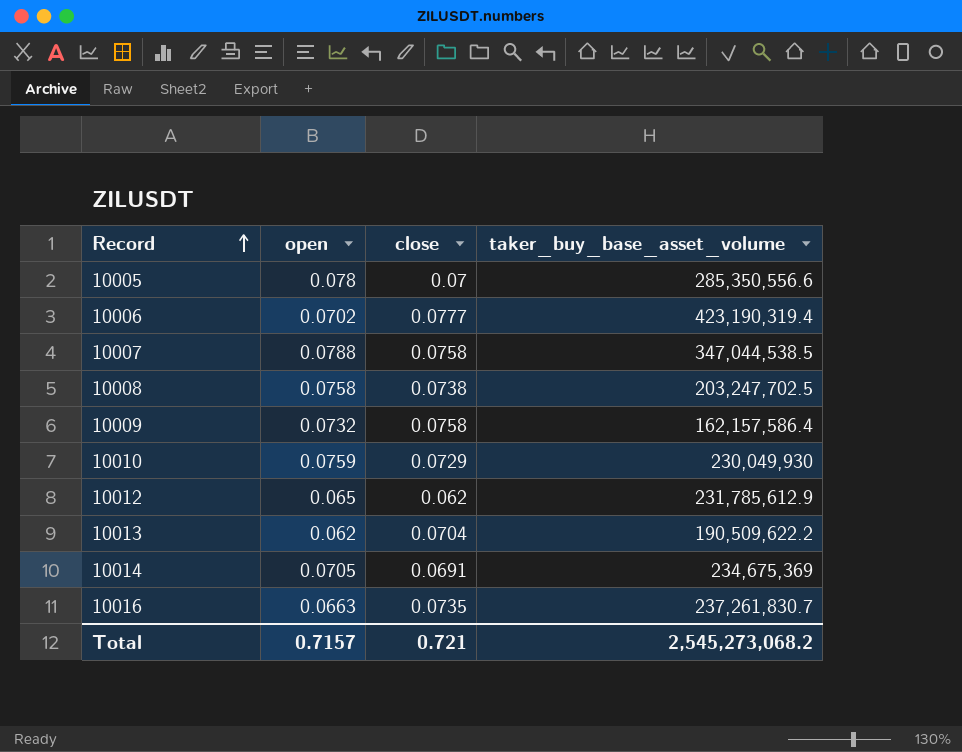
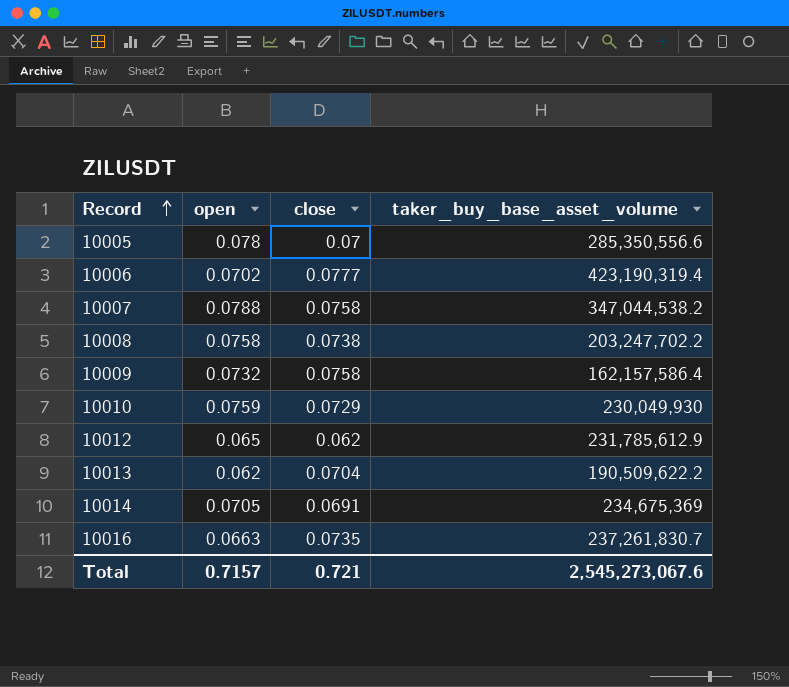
10007 | taker_buy_base_asset_volume: 347,044,538.5 -> 347,044,538.2
10008 | taker_buy_base_asset_volume: 203,247,702.5 -> 203,247,702.2
Total | taker_buy_base_asset_volume: 2,545,273,068.2 -> 2,545,273,067.6

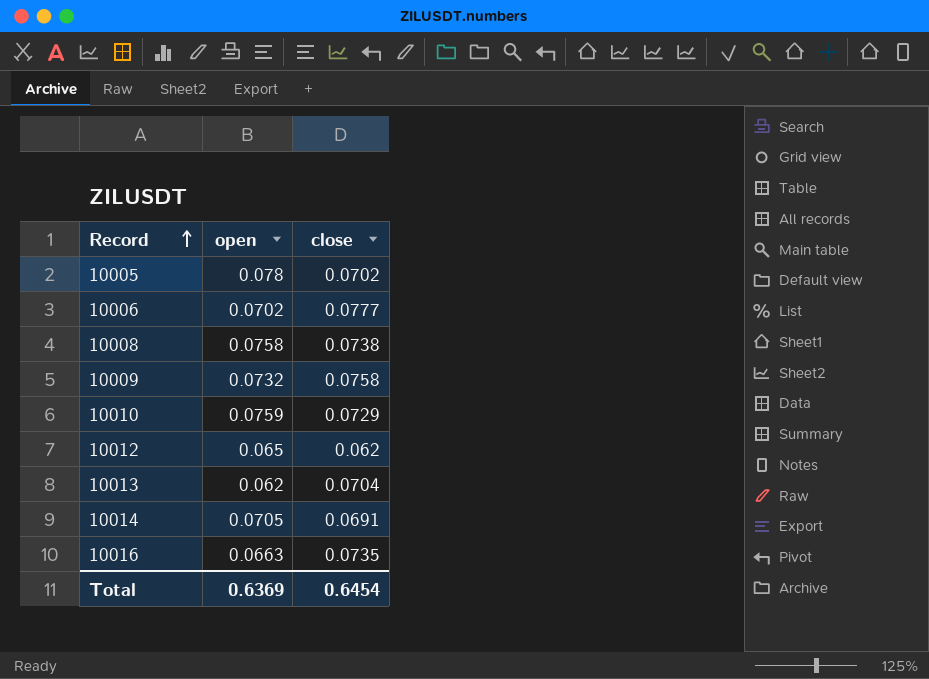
column taker_buy_base_asset_volume | position: 4 -> none
row 10007: 0.0788 | 0.0758 | 347,044,538.2 -> none
10005 | close: 0.07 -> 0.0702
Total | open: 0.7157 -> 0.6369
Total | close: 0.721 -> 0.6454

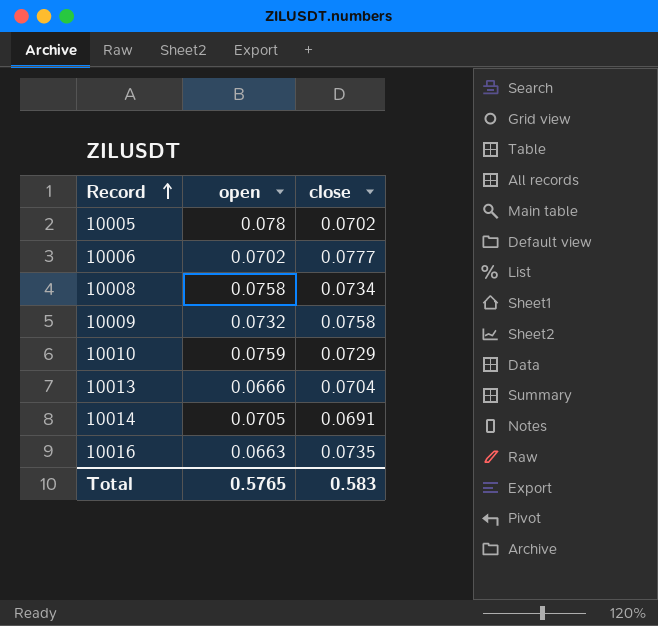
row 10012: 0.065 | 0.062 -> none
10008 | close: 0.0738 -> 0.0734
10013 | open: 0.062 -> 0.0666
Total | open: 0.6369 -> 0.5765
Total | close: 0.6454 -> 0.583

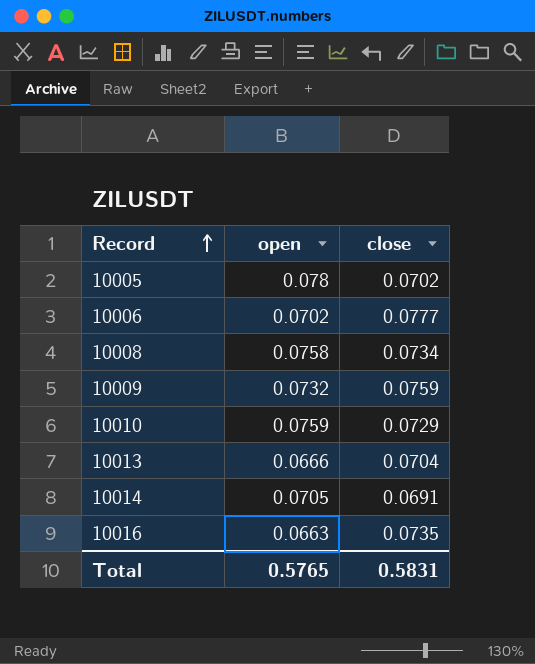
10009 | close: 0.0758 -> 0.0759
Total | close: 0.583 -> 0.5831

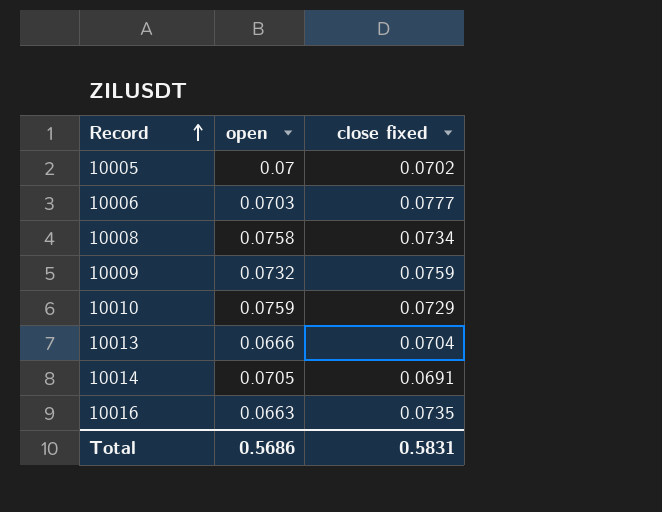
column name: close -> close fixed
10005 | open: 0.078 -> 0.07
10006 | open: 0.0702 -> 0.0703
Total | open: 0.5765 -> 0.5686

